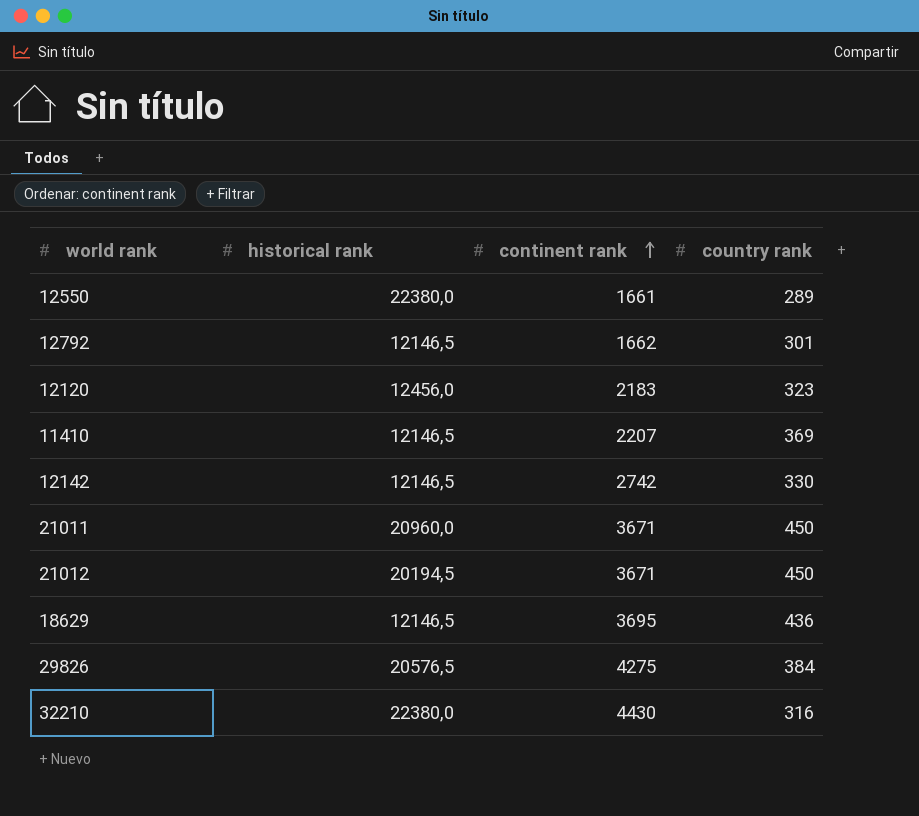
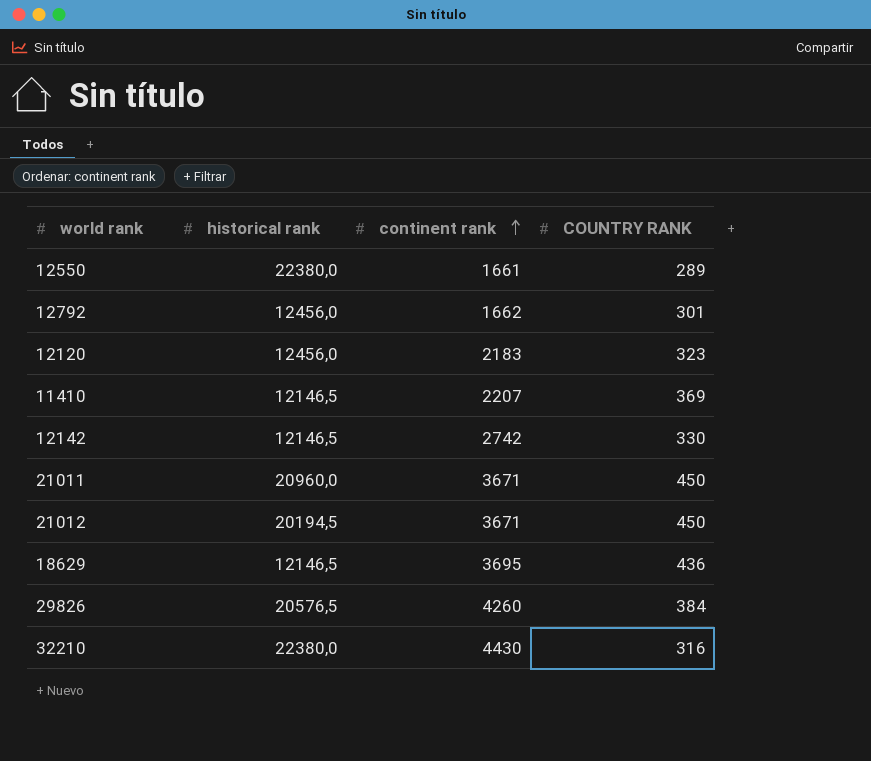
column name: country rank -> COUNTRY RANK
12792 | historical rank: 12146,5 -> 12456,0
29826 | continent rank: 4275 -> 4260

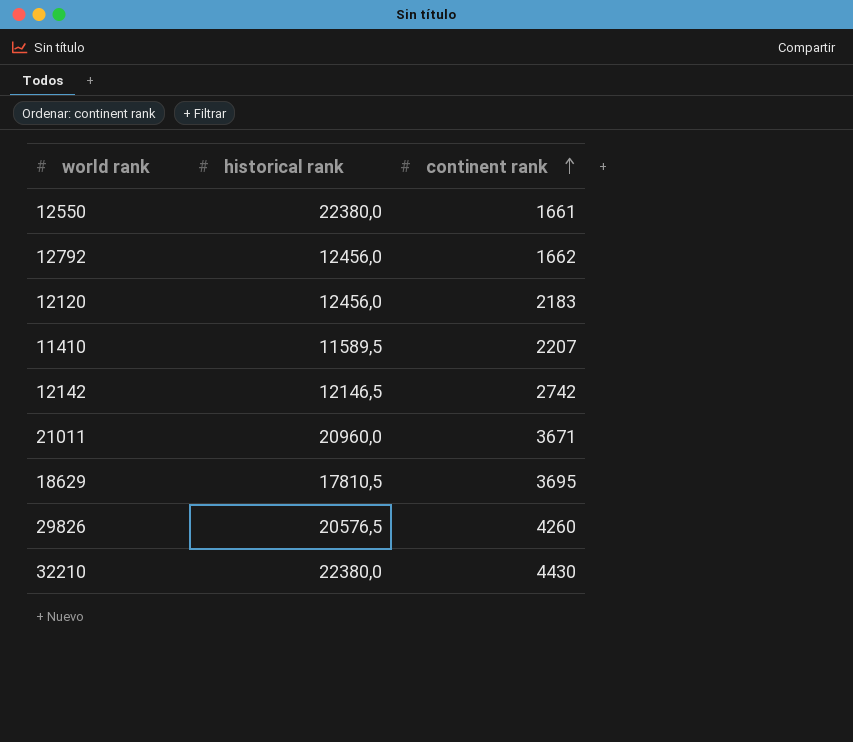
column COUNTRY RANK | position: 4 -> none
row 21012: 20194,5 | 3671 | 450 -> none
11410 | historical rank: 12146,5 -> 11589,5
18629 | historical rank: 12146,5 -> 17810,5

